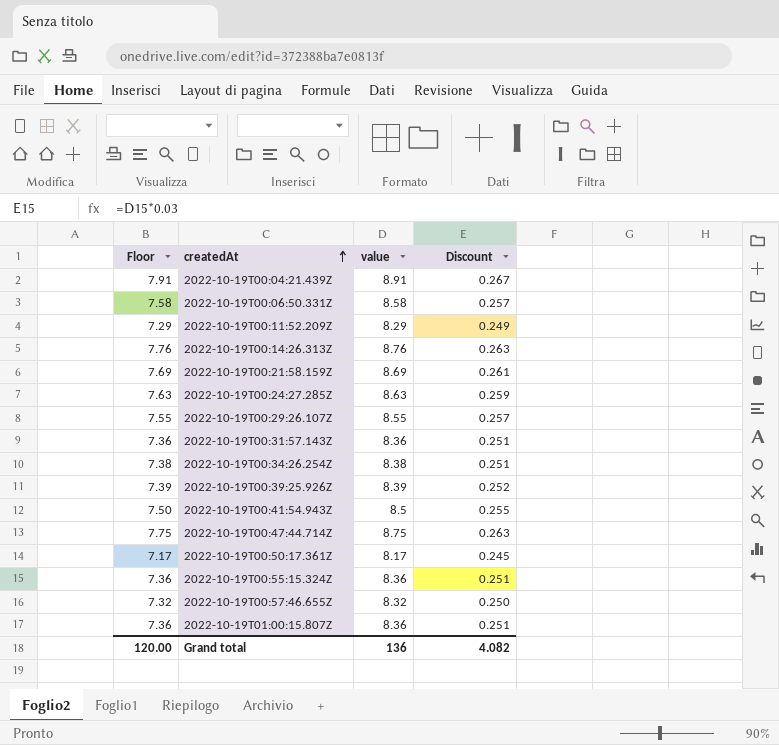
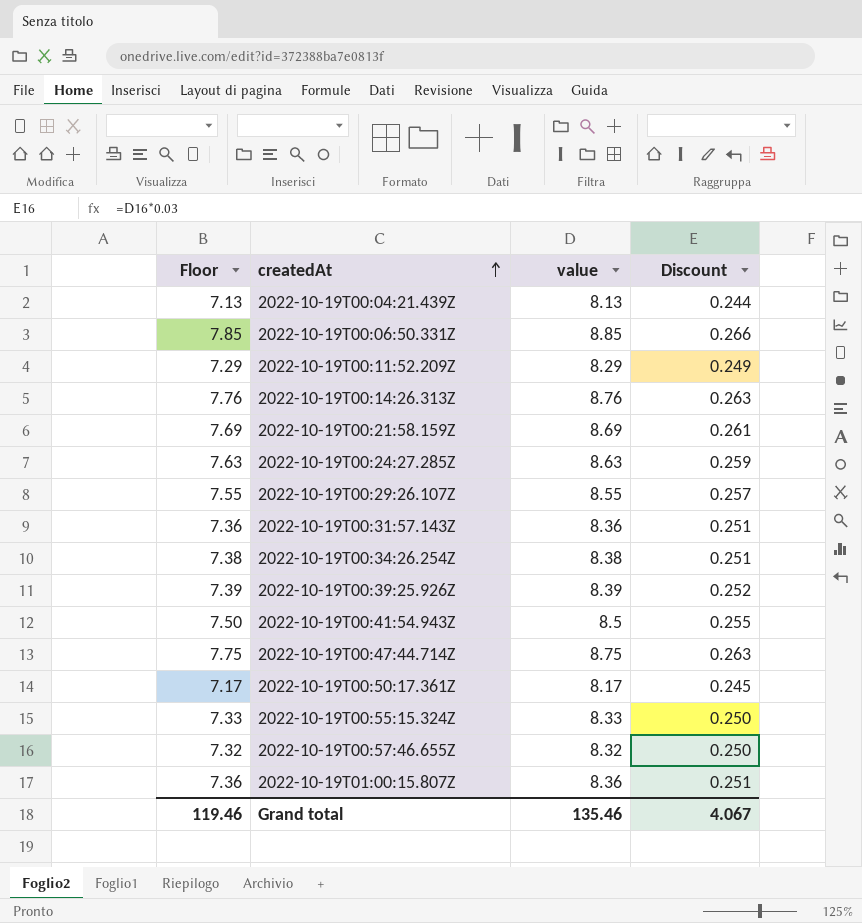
2022-10-19T00:04:21.439Z | Floor: 7.91 -> 7.13
2022-10-19T00:04:21.439Z | value: 8.91 -> 8.13
2022-10-19T00:04:21.439Z | Discount: 0.267 -> 0.244
2022-10-19T00:06:50.331Z | Floor: 7.58 -> 7.85
2022-10-19T00:06:50.331Z | value: 8.58 -> 8.85
2022-10-19T00:06:50.331Z | Discount: 0.257 -> 0.266
2022-10-19T00:55:15.324Z | Floor: 7.36 -> 7.33
2022-10-19T00:55:15.324Z | value: 8.36 -> 8.33
2022-10-19T00:55:15.324Z | Discount: 0.251 -> 0.250
Grand total | Floor: 120.00 -> 119.46
Grand total | value: 136 -> 135.46
Grand total | Discount: 4.082 -> 4.067

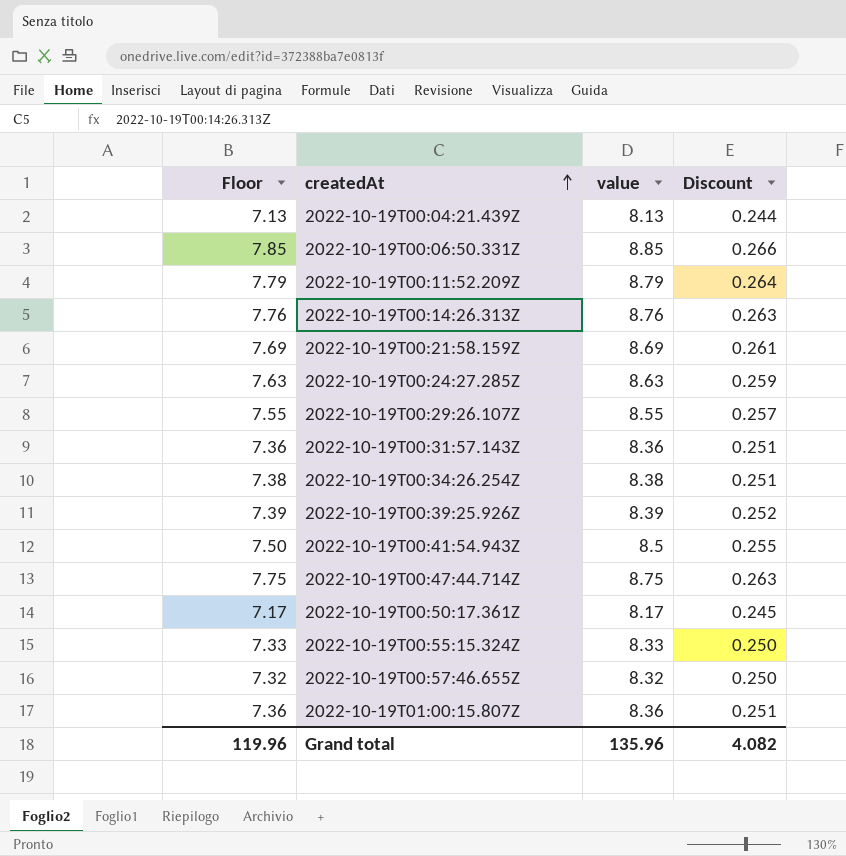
2022-10-19T00:11:52.209Z | Floor: 7.29 -> 7.79
2022-10-19T00:11:52.209Z | value: 8.29 -> 8.79
2022-10-19T00:11:52.209Z | Discount: 0.249 -> 0.264
Grand total | Floor: 119.46 -> 119.96
Grand total | value: 135.46 -> 135.96
Grand total | Discount: 4.067 -> 4.082

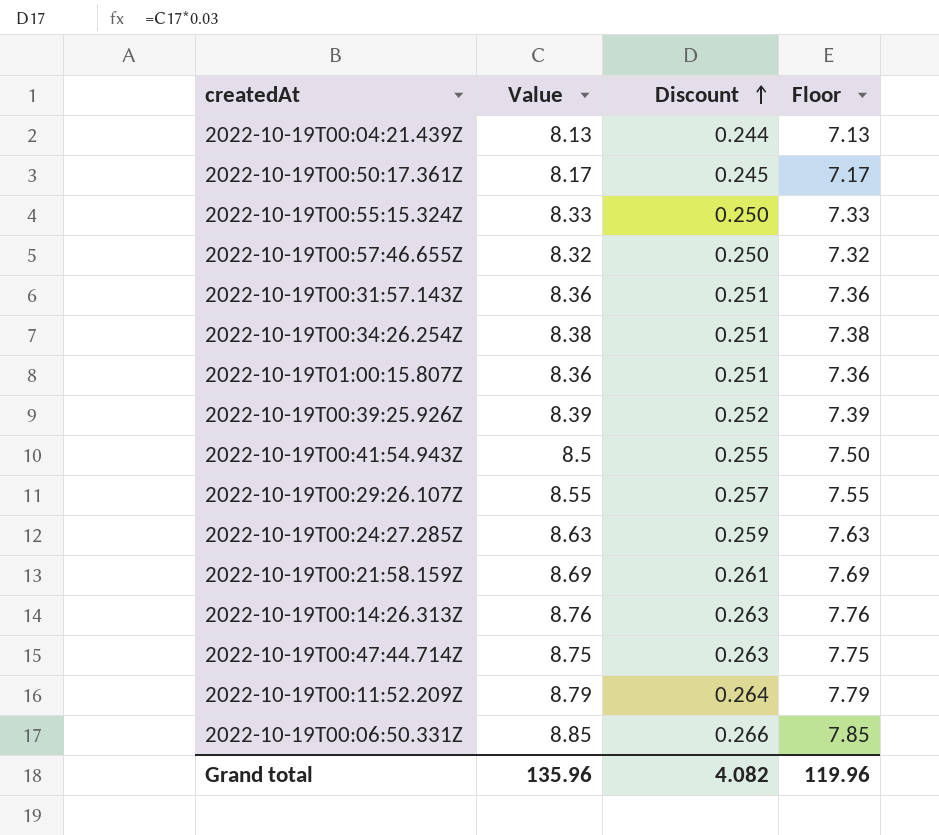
row order: createdAt ascending -> Discount ascending
column name: value -> Value
column Floor | position: 1 -> 4

